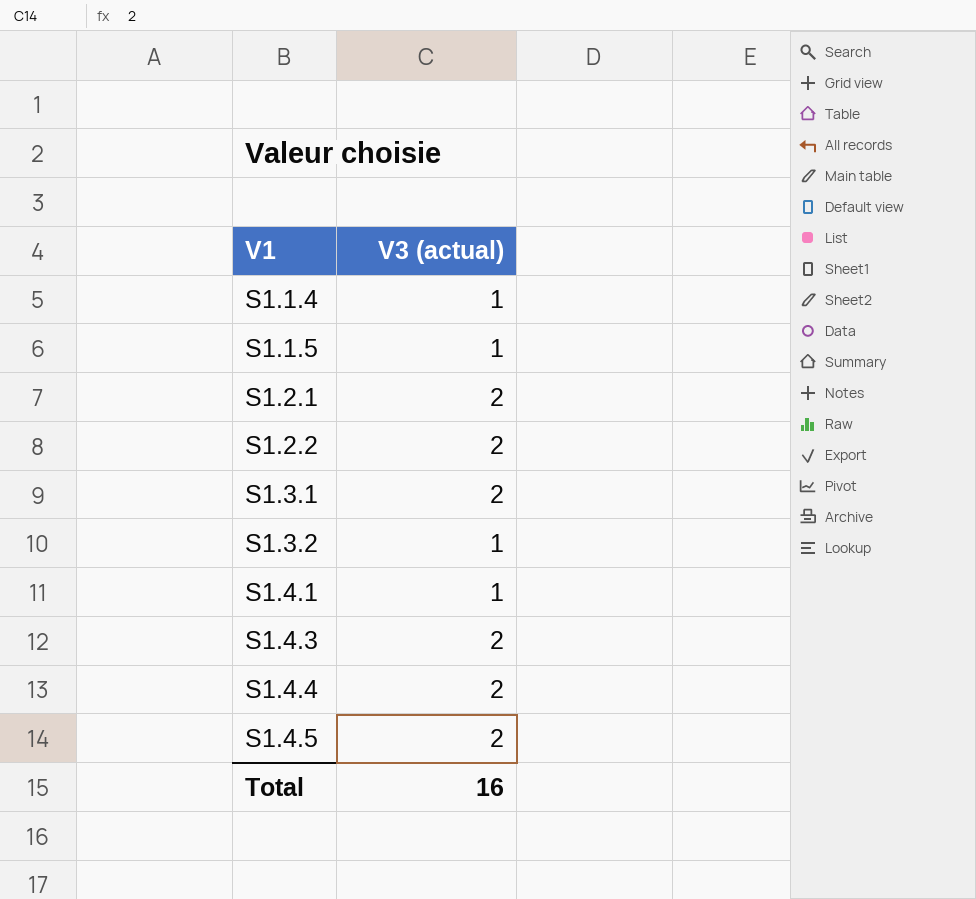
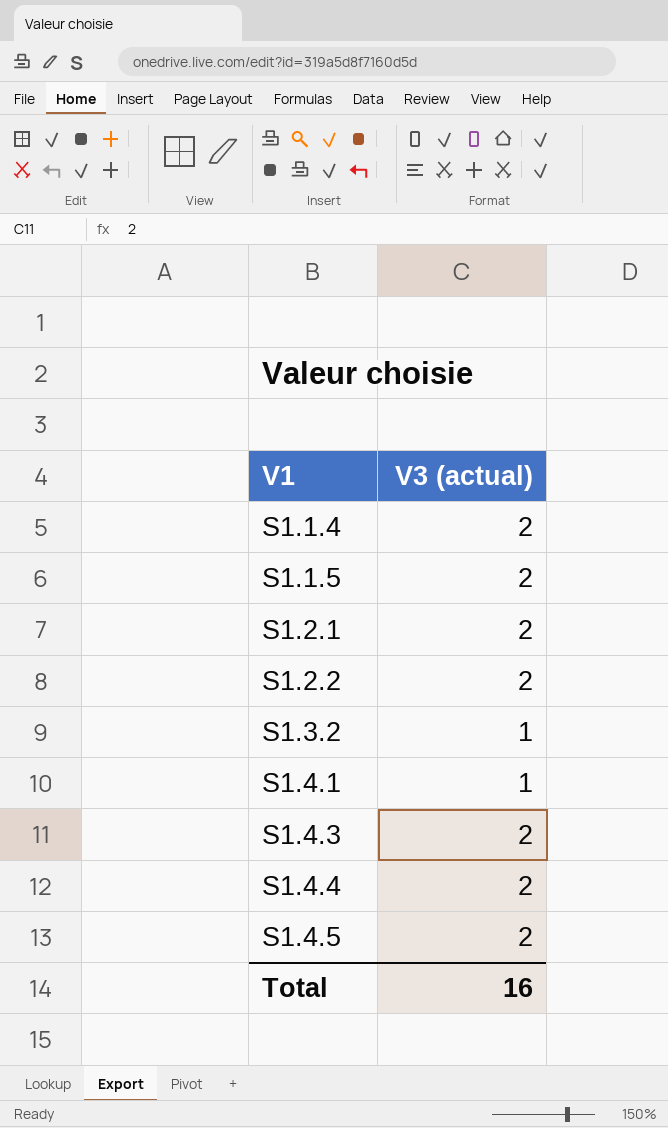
row S1.3.1: 2 -> none
S1.1.4 | V3 (actual): 1 -> 2
S1.1.5 | V3 (actual): 1 -> 2

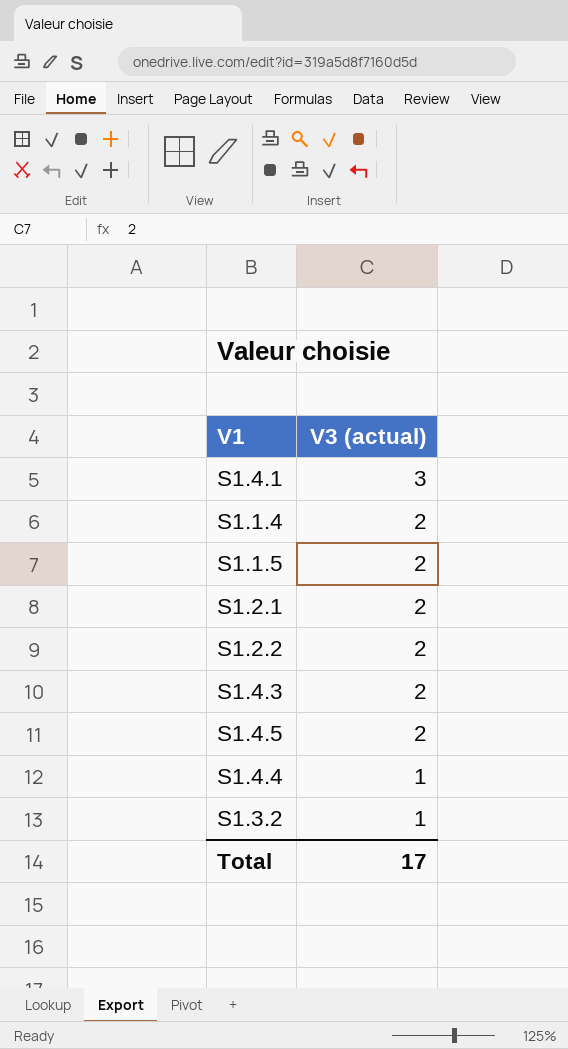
row order: V1 ascending -> V3 (actual) descending
S1.4.1 | V3 (actual): 1 -> 3
S1.4.4 | V3 (actual): 2 -> 1
Total | V3 (actual): 16 -> 17

